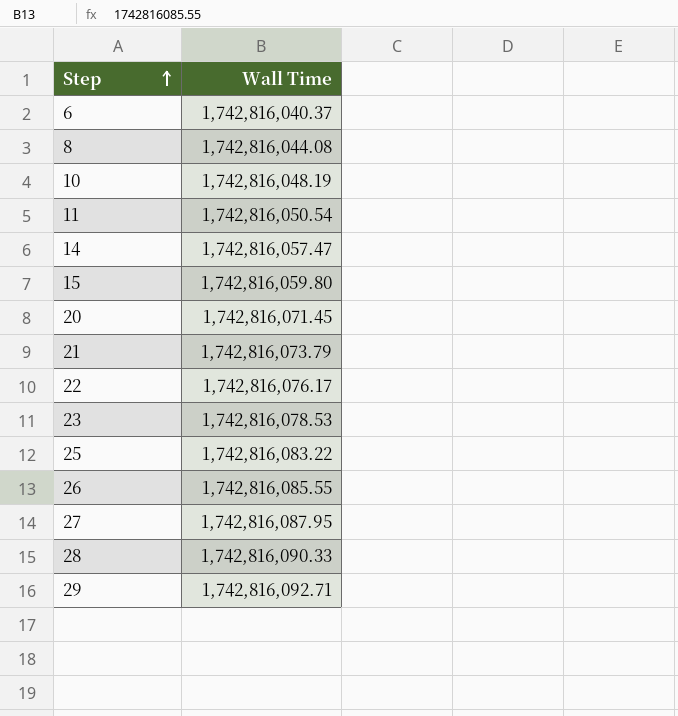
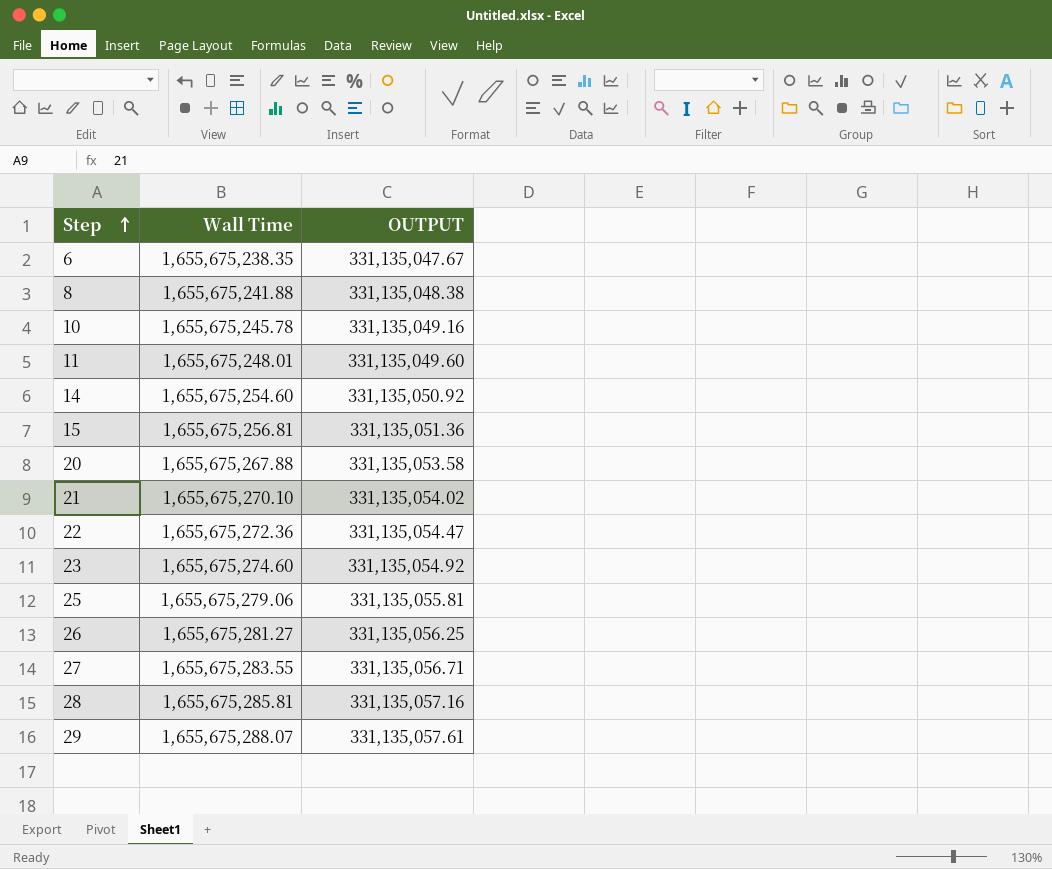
column OUTPUT | formula: none -> [Wall Time] * 0.2
6 | Wall Time: 1,742,816,040.37 -> 1,655,675,238.35
8 | Wall Time: 1,742,816,044.08 -> 1,655,675,241.88
10 | Wall Time: 1,742,816,048.19 -> 1,655,675,245.78
11 | Wall Time: 1,742,816,050.54 -> 1,655,675,248.01
14 | Wall Time: 1,742,816,057.47 -> 1,655,675,254.60
15 | Wall Time: 1,742,816,059.80 -> 1,655,675,256.81
20 | Wall Time: 1,742,816,071.45 -> 1,655,675,267.88
21 | Wall Time: 1,742,816,073.79 -> 1,655,675,270.10
22 | Wall Time: 1,742,816,076.17 -> 1,655,675,272.36
23 | Wall Time: 1,742,816,078.53 -> 1,655,675,274.60
25 | Wall Time: 1,742,816,083.22 -> 1,655,675,279.06
26 | Wall Time: 1,742,816,085.55 -> 1,655,675,281.27
27 | Wall Time: 1,742,816,087.95 -> 1,655,675,283.55
28 | Wall Time: 1,742,816,090.33 -> 1,655,675,285.81
29 | Wall Time: 1,742,816,092.71 -> 1,655,675,288.07

